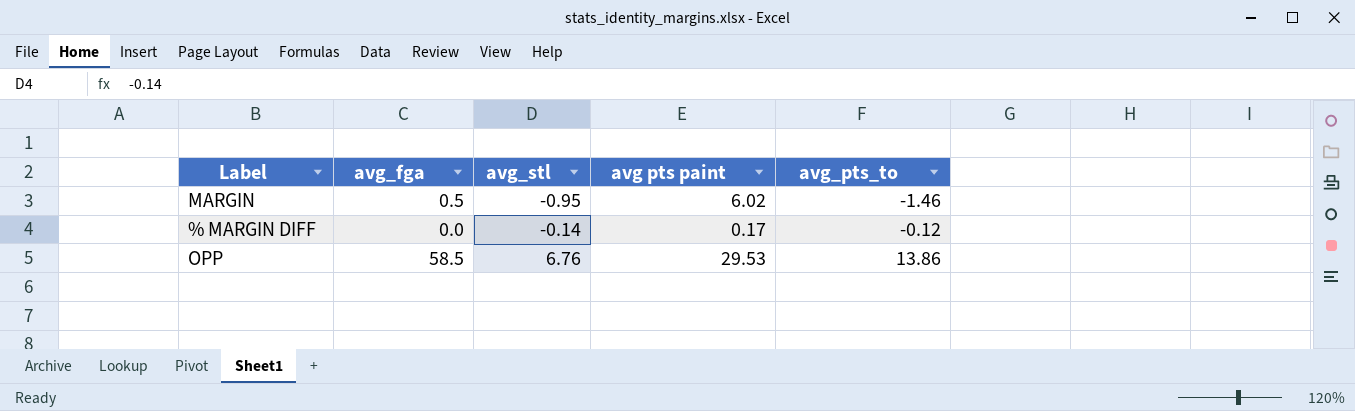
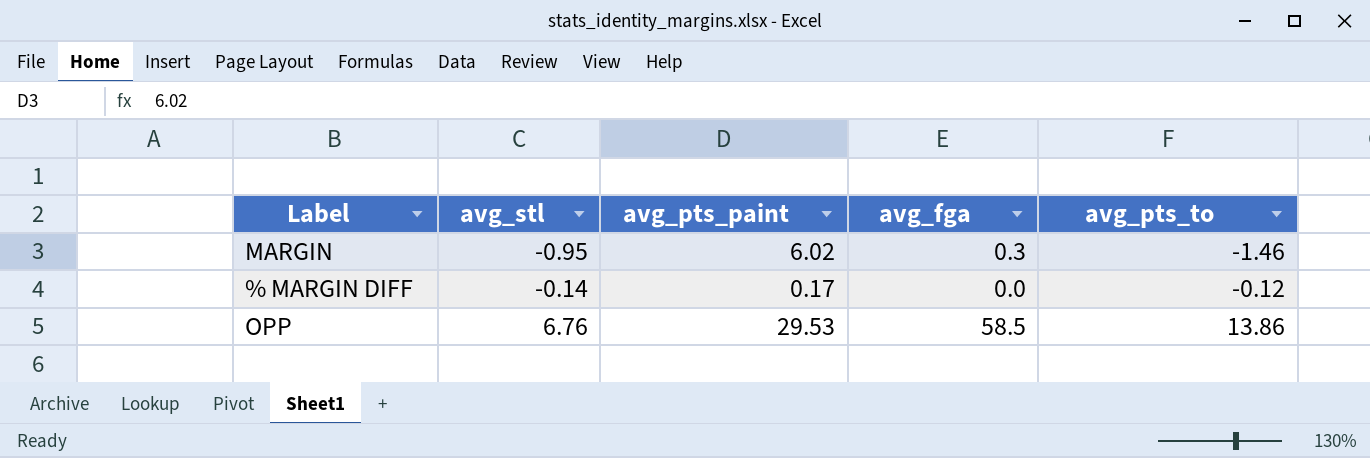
column name: avg pts paint -> avg_pts_paint
column avg_fga | position: 2 -> 4
MARGIN | avg_fga: 0.5 -> 0.3

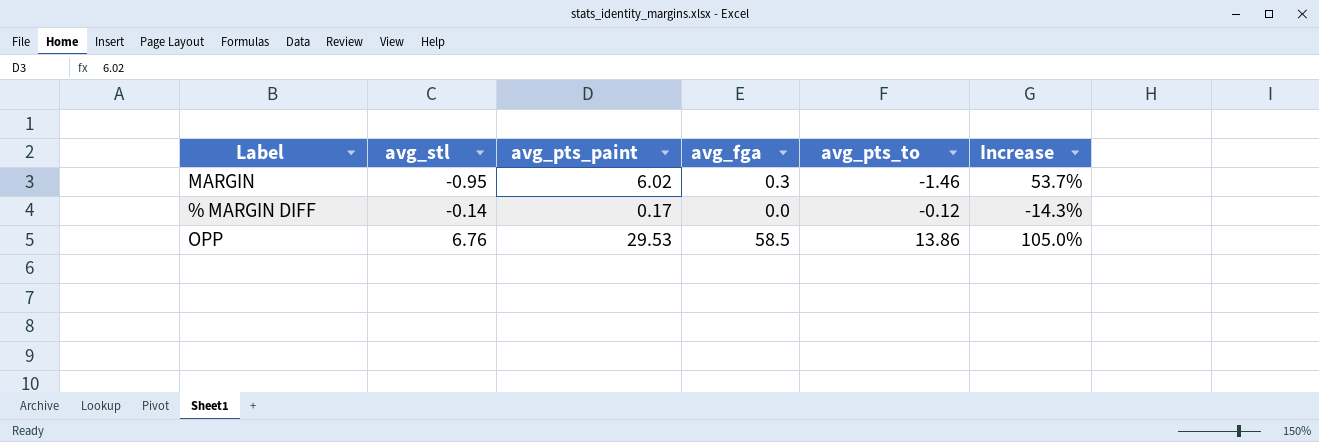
column Increase | formula: none -> ([avg_pts_to] - [avg_stl]) / [avg_stl]

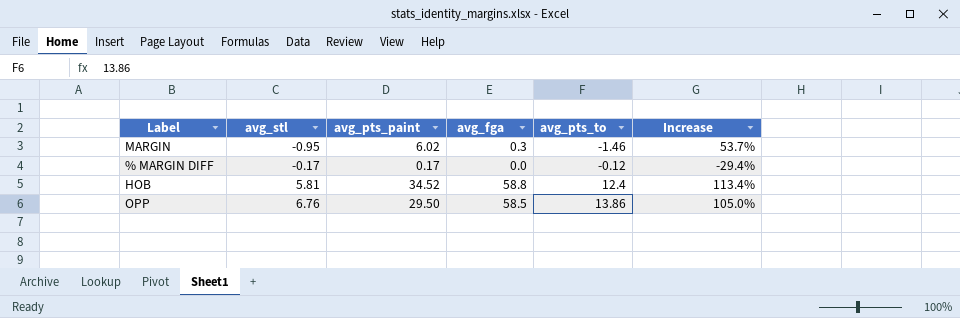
% MARGIN DIFF | avg_stl: -0.14 -> -0.17
% MARGIN DIFF | Increase: -14.3% -> -29.4%
row HOB: none -> 5.81 | 34.52 | 58.8 | 12.4 | 113.4%
OPP | avg_pts_paint: 29.53 -> 29.50

